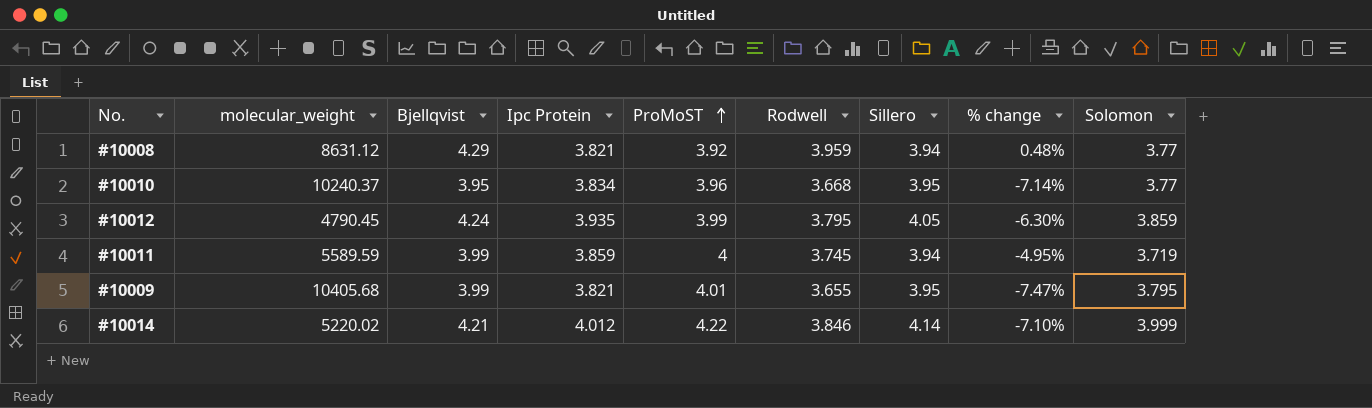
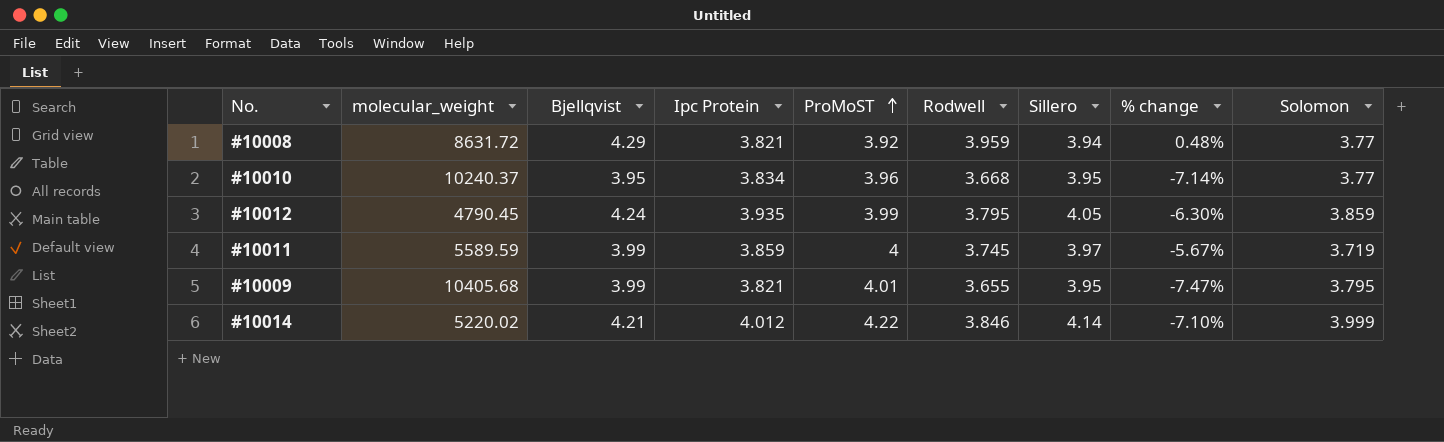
#10008 | molecular_weight: 8631.12 -> 8631.72
#10011 | Sillero: 3.94 -> 3.97
#10011 | % change: -4.95% -> -5.67%

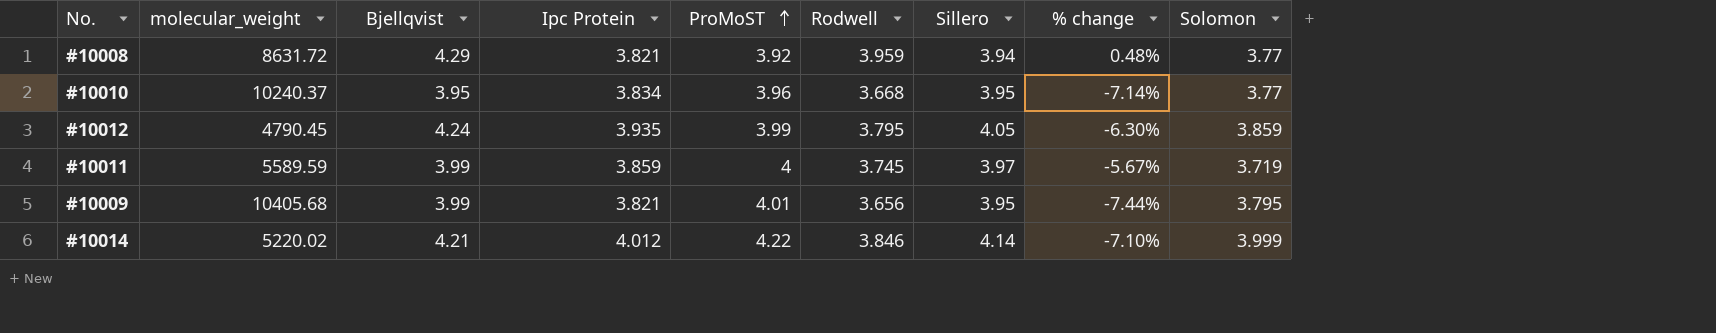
#10009 | Rodwell: 3.655 -> 3.656
#10009 | % change: -7.47% -> -7.44%

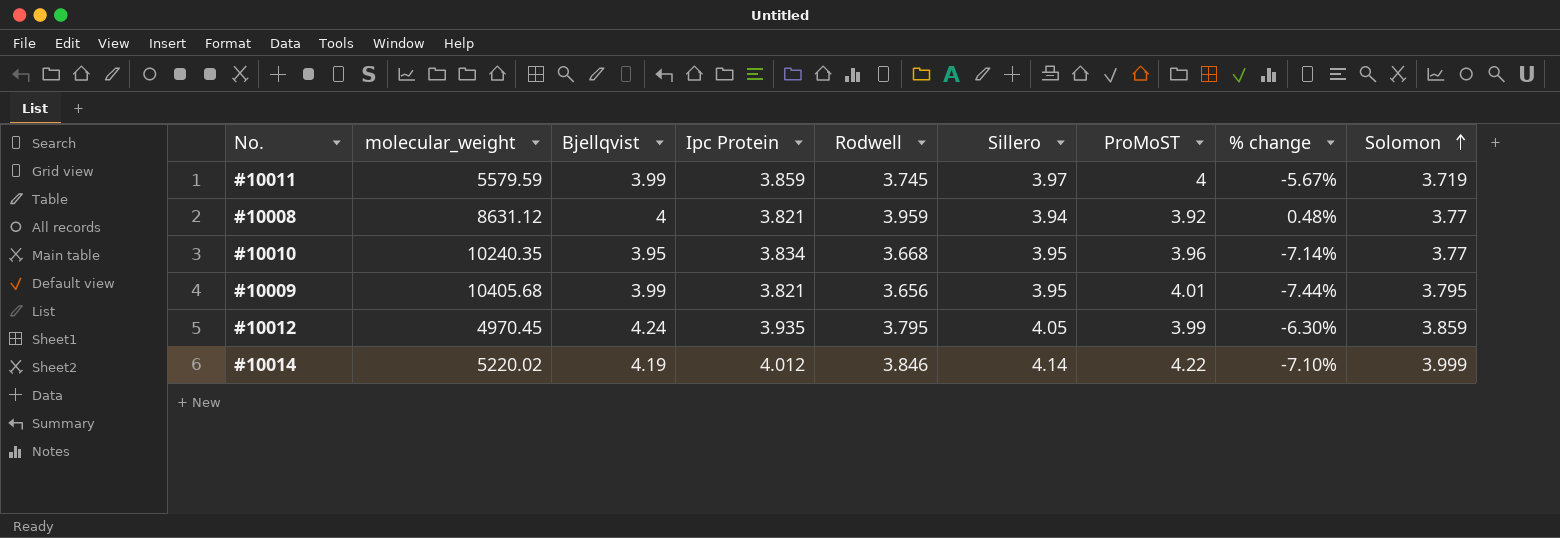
row order: ProMoST ascending -> Solomon ascending
column ProMoST | position: 5 -> 7
#10011 | molecular_weight: 5589.59 -> 5579.59
#10008 | molecular_weight: 8631.72 -> 8631.12
#10008 | Bjellqvist: 4.29 -> 4
#10010 | molecular_weight: 10240.37 -> 10240.35
#10012 | molecular_weight: 4790.45 -> 4970.45
#10014 | Bjellqvist: 4.21 -> 4.19

